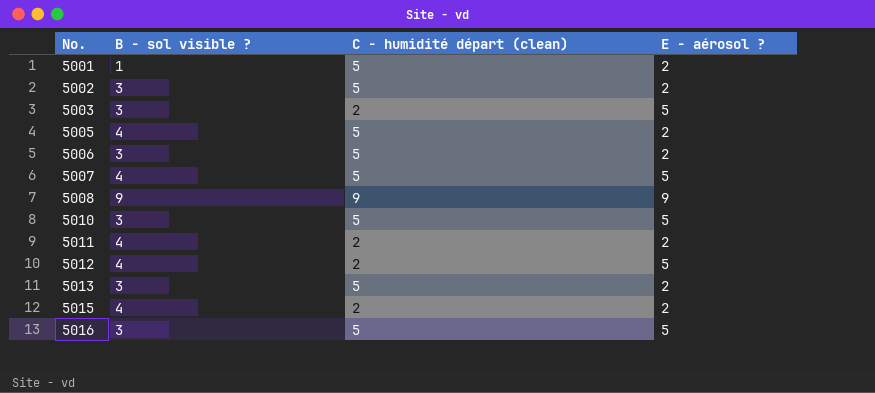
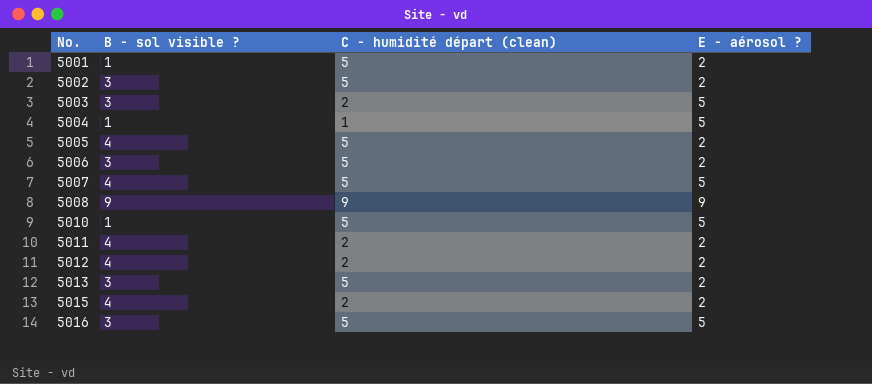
row 5004: none -> 1 | 1 | 5
5010 | B - sol visible ?: 3 -> 1
5012 | E - aérosol ?: 5 -> 2

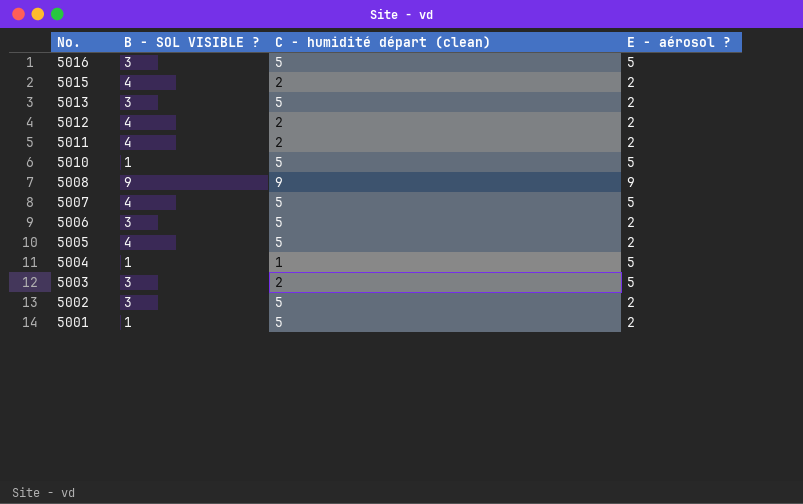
row order: No. ascending -> No. descending
column name: B - sol visible ? -> B - SOL VISIBLE ?

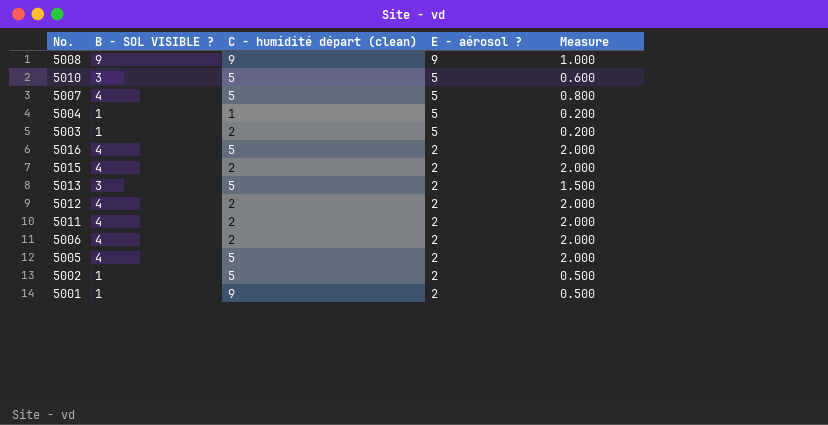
row order: No. descending -> E - aérosol ? descending
column Measure | formula: none -> [B - SOL VISIBLE ?] / [E - aérosol ?]
5010 | B - SOL VISIBLE ?: 1 -> 3
5003 | B - SOL VISIBLE ?: 3 -> 1
5016 | B - SOL VISIBLE ?: 3 -> 4
5016 | E - aérosol ?: 5 -> 2
5006 | B - SOL VISIBLE ?: 3 -> 4
5006 | C - humidité départ (clean): 5 -> 2
5002 | B - SOL VISIBLE ?: 3 -> 1
5001 | C - humidité départ (clean): 5 -> 9

